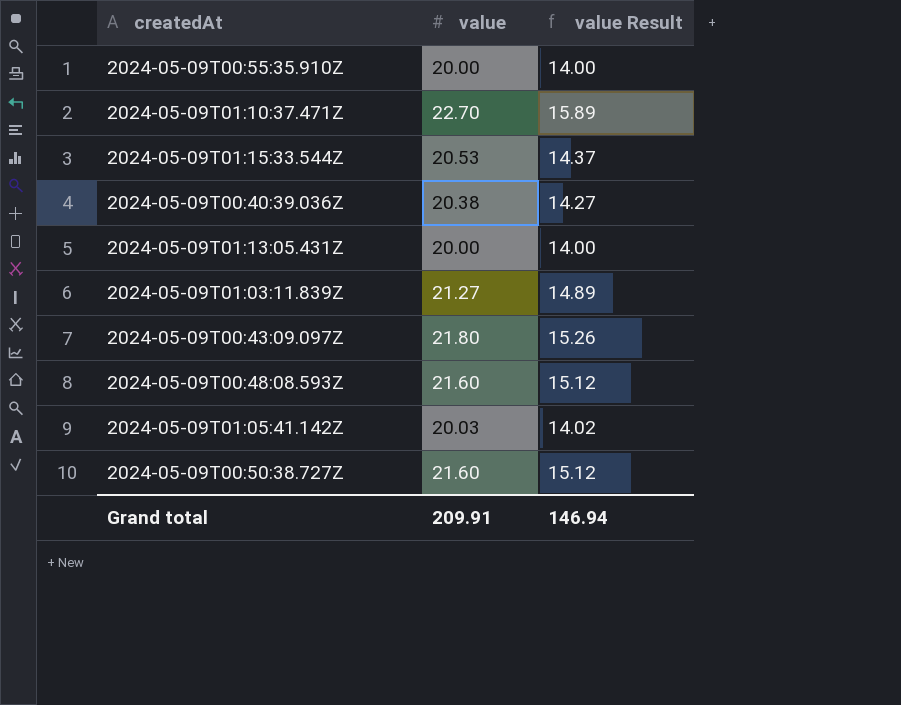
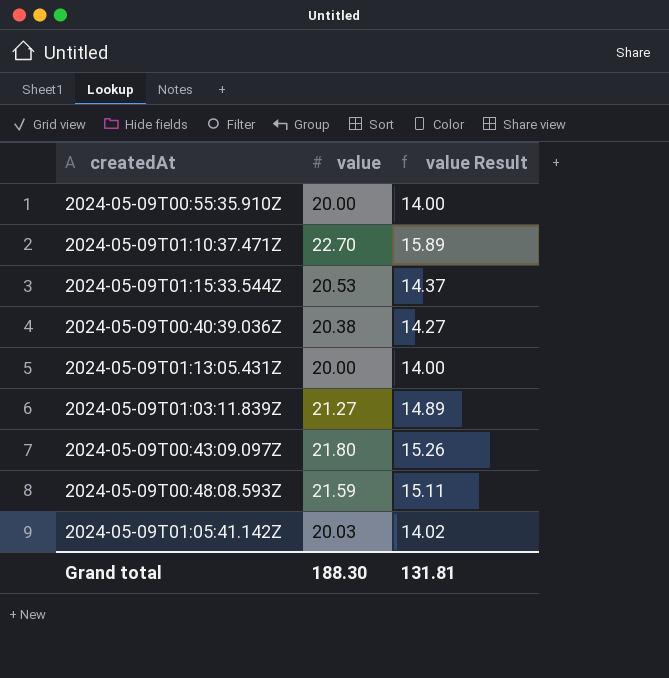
row 2024-05-09T00:50:38.727Z: 21.60 | 15.12 -> none
2024-05-09T00:48:08.593Z | value: 21.60 -> 21.59
2024-05-09T00:48:08.593Z | value Result: 15.12 -> 15.11
Grand total | value: 209.91 -> 188.30
Grand total | value Result: 146.94 -> 131.81

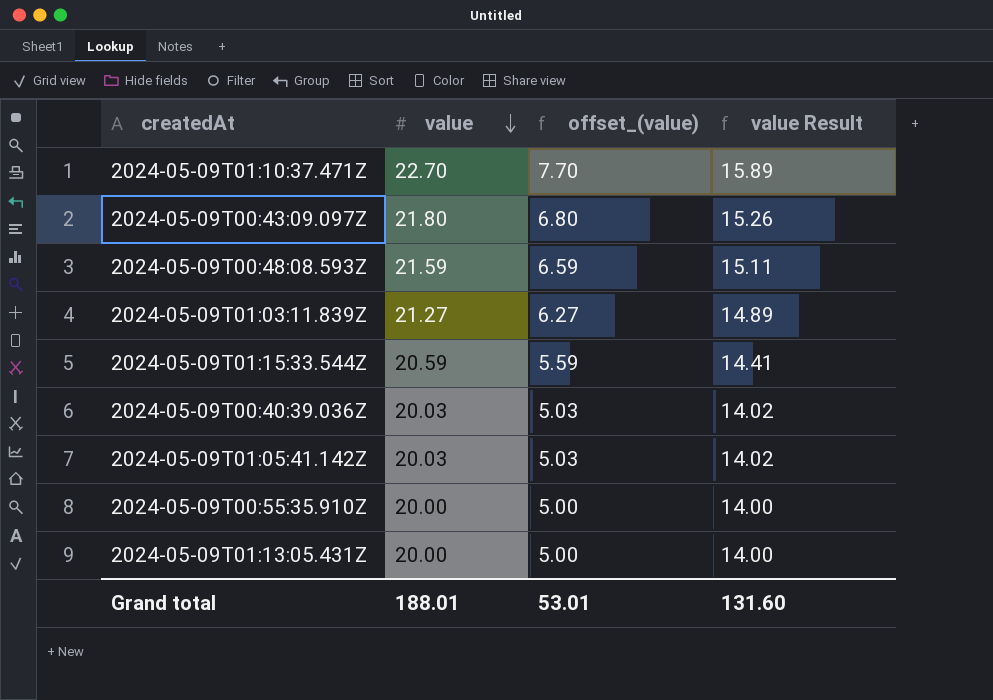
row order: none -> value descending
column offset_(value) | formula: none -> [value] - 15
2024-05-09T01:15:33.544Z | value: 20.53 -> 20.59
2024-05-09T01:15:33.544Z | value Result: 14.37 -> 14.41
2024-05-09T00:40:39.036Z | value: 20.38 -> 20.03
2024-05-09T00:40:39.036Z | value Result: 14.27 -> 14.02
Grand total | value: 188.30 -> 188.01
Grand total | value Result: 131.81 -> 131.60

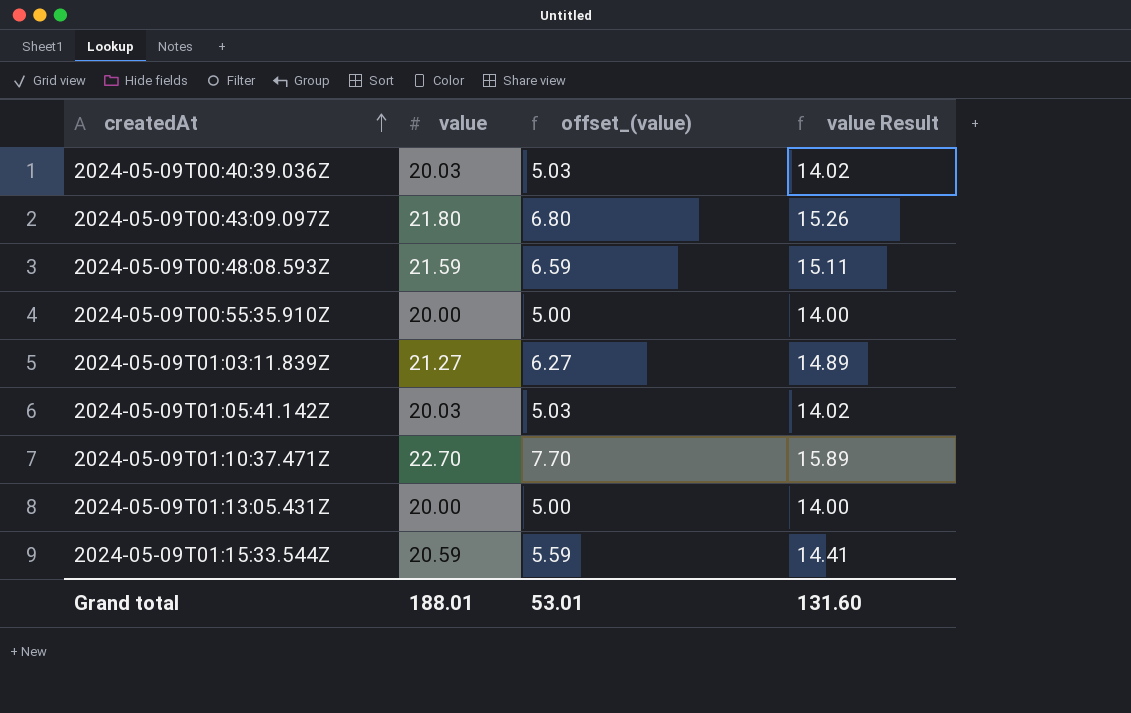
row order: value descending -> createdAt ascending

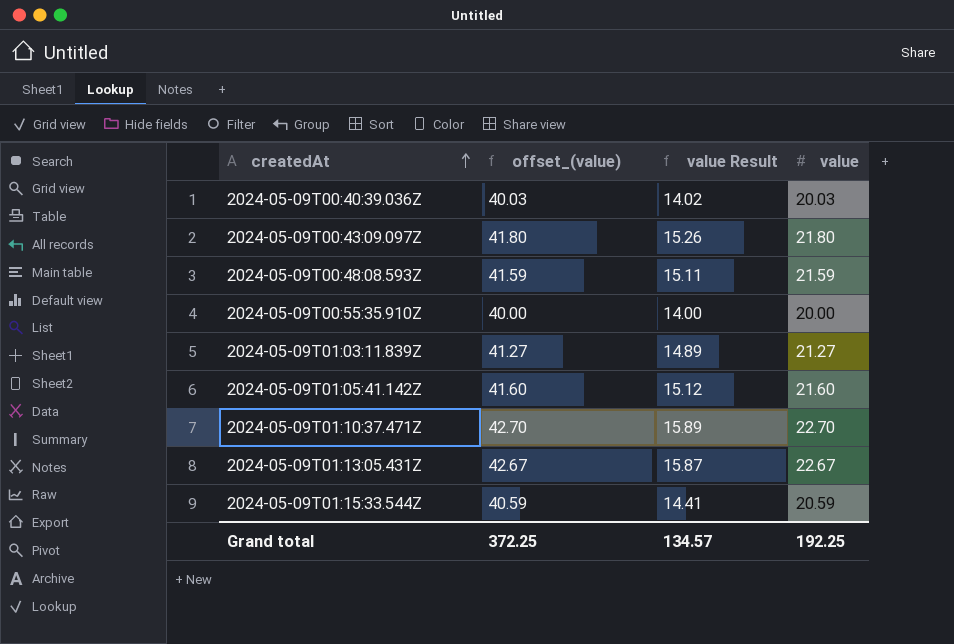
column offset_(value) | formula: [value] - 15 -> [value] + 20
column value | position: 2 -> 4
2024-05-09T01:05:41.142Z | value Result: 14.02 -> 15.12
2024-05-09T01:05:41.142Z | value: 20.03 -> 21.60
2024-05-09T01:13:05.431Z | value Result: 14.00 -> 15.87
2024-05-09T01:13:05.431Z | value: 20.00 -> 22.67
Grand total | offset_(value): 53.01 -> 372.25
Grand total | value Result: 131.60 -> 134.57
Grand total | value: 188.01 -> 192.25

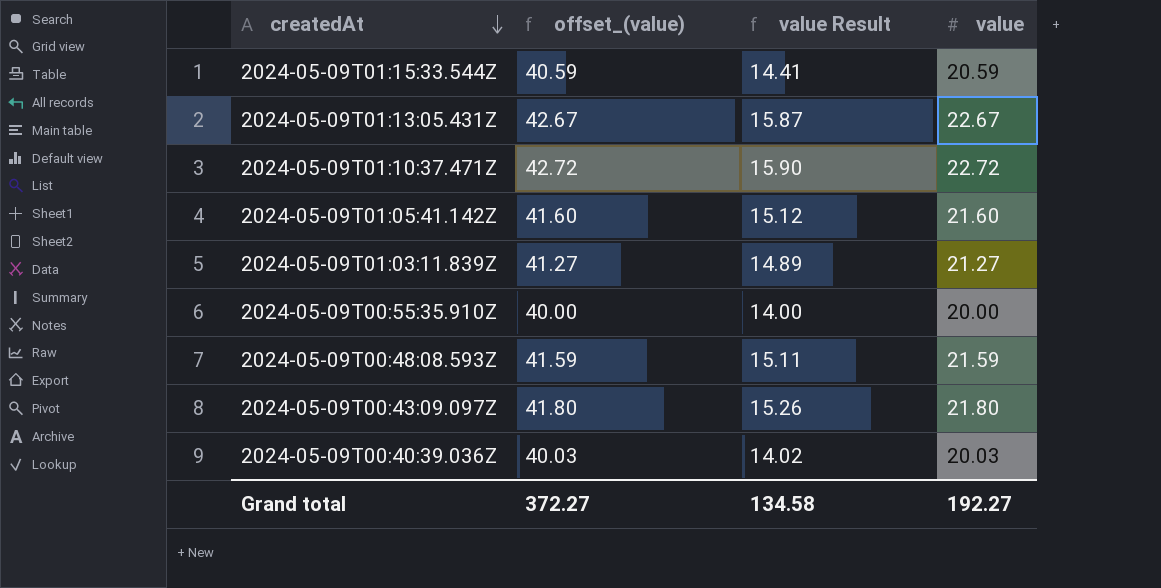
row order: createdAt ascending -> createdAt descending
2024-05-09T01:10:37.471Z | offset_(value): 42.70 -> 42.72
2024-05-09T01:10:37.471Z | value Result: 15.89 -> 15.90
2024-05-09T01:10:37.471Z | value: 22.70 -> 22.72
Grand total | offset_(value): 372.25 -> 372.27
Grand total | value Result: 134.57 -> 134.58
Grand total | value: 192.25 -> 192.27

